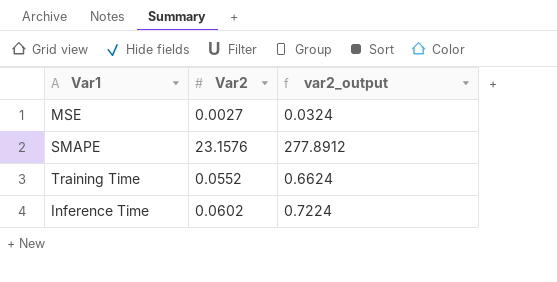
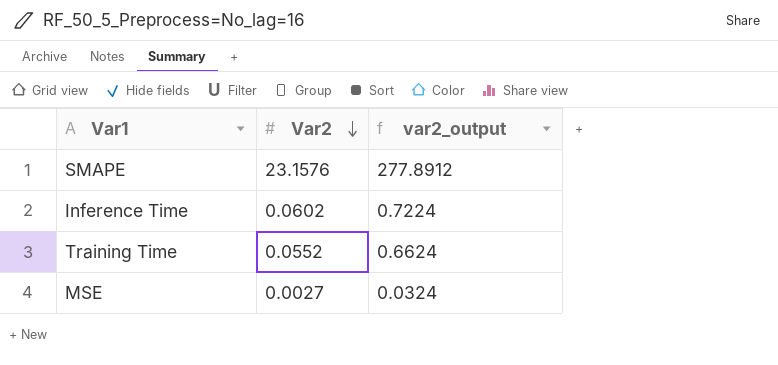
row order: none -> Var2 descending

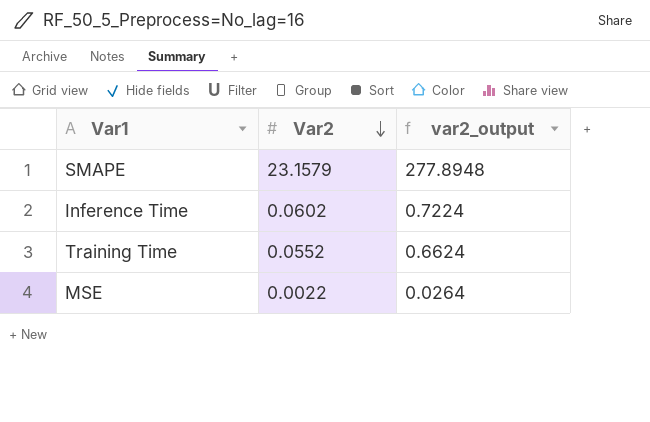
SMAPE | Var2: 23.1576 -> 23.1579
SMAPE | var2_output: 277.8912 -> 277.8948
MSE | Var2: 0.0027 -> 0.0022
MSE | var2_output: 0.0324 -> 0.0264

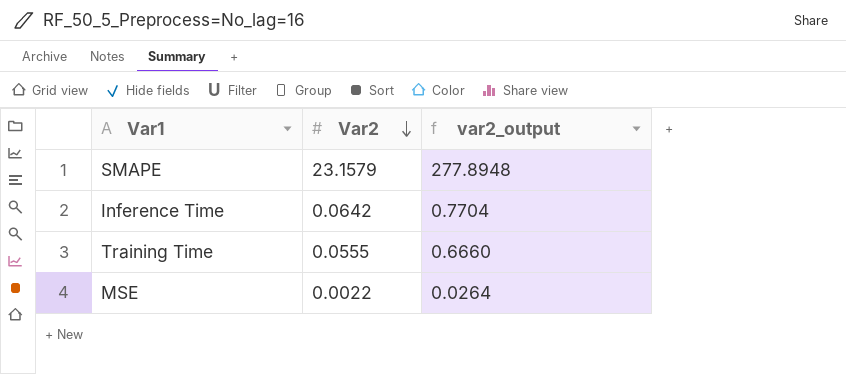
Inference Time | Var2: 0.0602 -> 0.0642
Inference Time | var2_output: 0.7224 -> 0.7704
Training Time | Var2: 0.0552 -> 0.0555
Training Time | var2_output: 0.6624 -> 0.6660

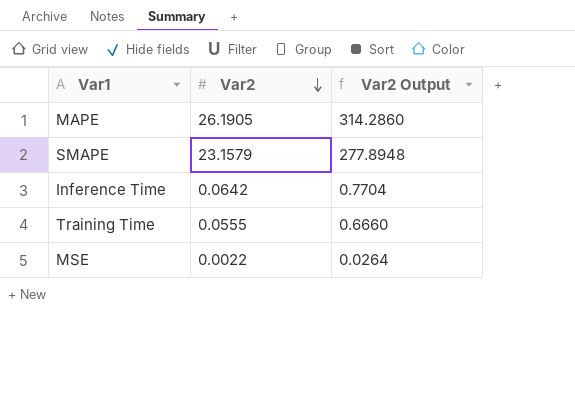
column name: var2_output -> Var2 Output
row MAPE: none -> 26.1905 | 314.2860

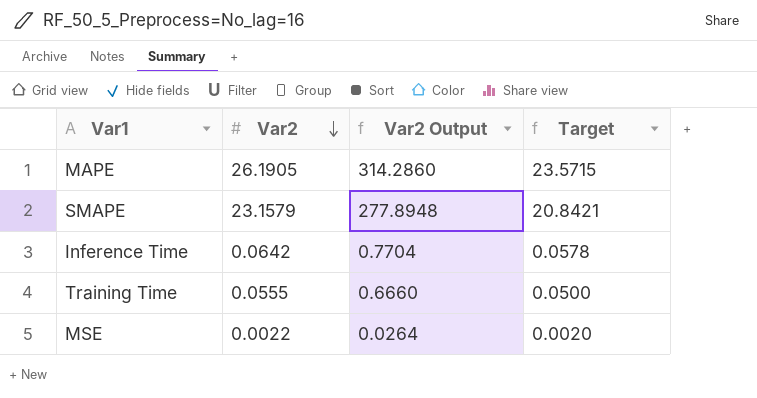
column Target | formula: none -> [Var2] * 0.9

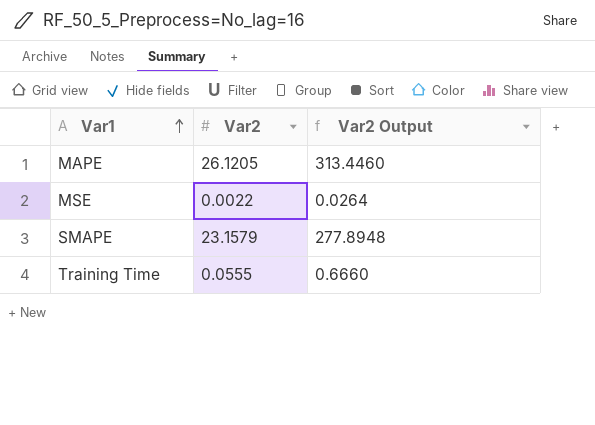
row order: Var2 descending -> Var1 ascending
column Target | formula: [Var2] * 0.9 -> none
row Inference Time: 0.0642 | 0.7704 | 0.0578 -> none
MAPE | Var2: 26.1905 -> 26.1205
MAPE | Var2 Output: 314.2860 -> 313.4460

